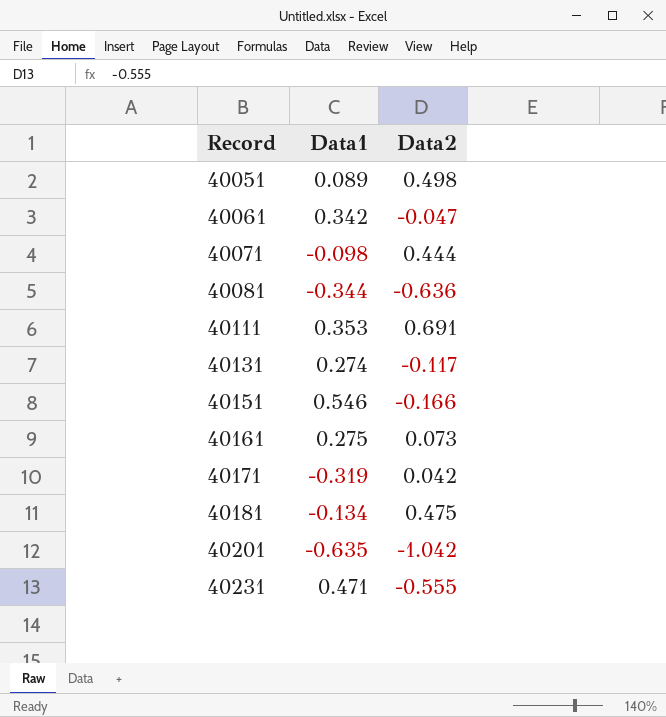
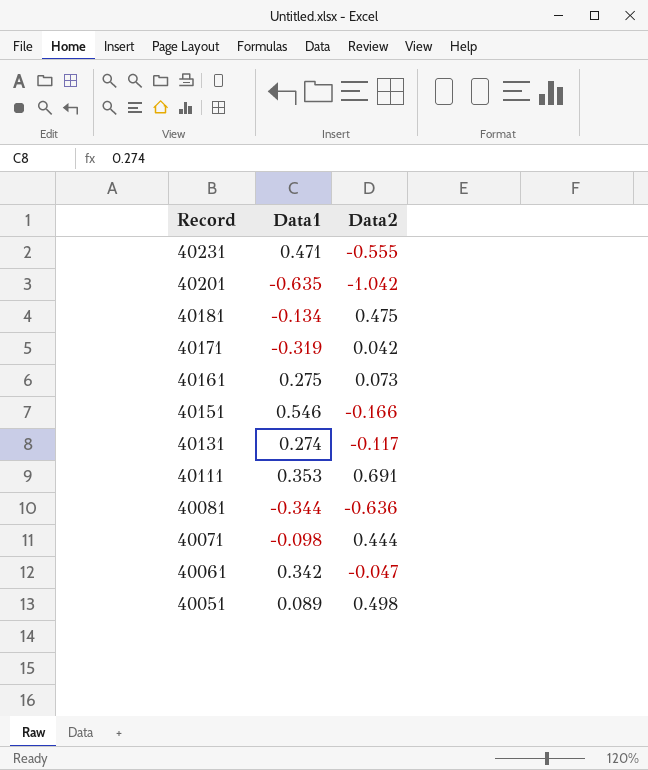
row order: Record ascending -> Record descending

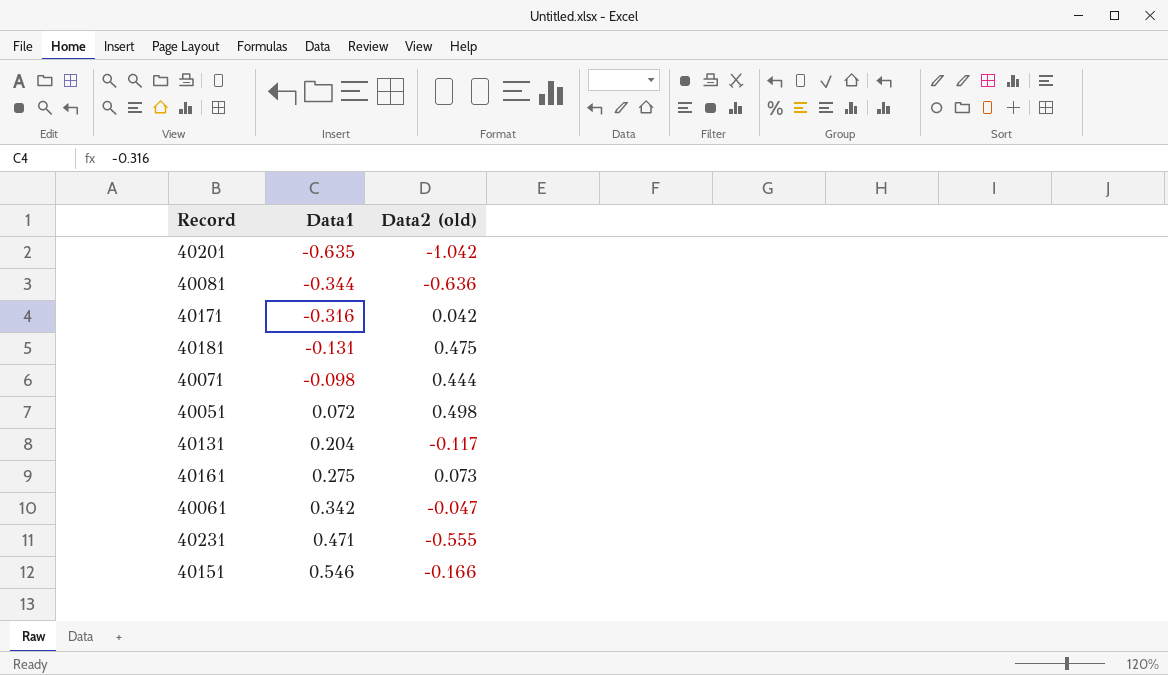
row order: Record descending -> Data1 ascending
column name: Data2 -> Data2 (old)
row 40111: 0.353 | 0.691 -> none
40171 | Data1: -0.319 -> -0.316
40181 | Data1: -0.134 -> -0.131
40051 | Data1: 0.089 -> 0.072
40131 | Data1: 0.274 -> 0.204

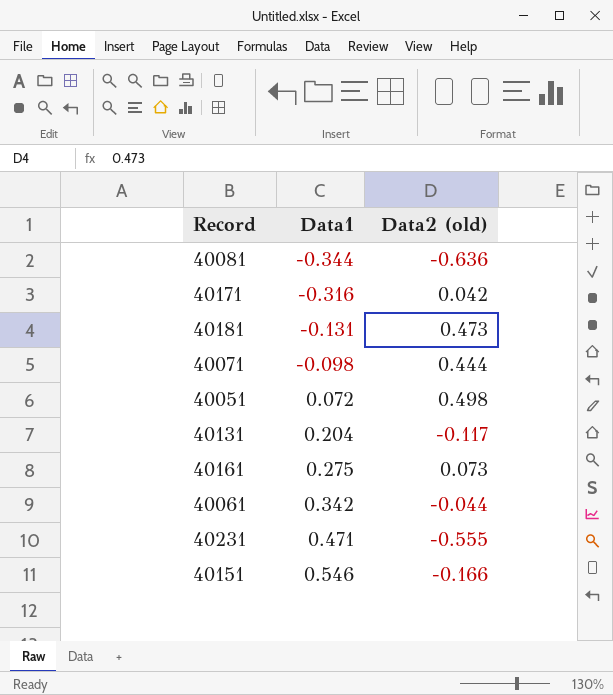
row 40201: -0.635 | -1.042 -> none
40181 | Data2 (old): 0.475 -> 0.473
40061 | Data2 (old): -0.047 -> -0.044

